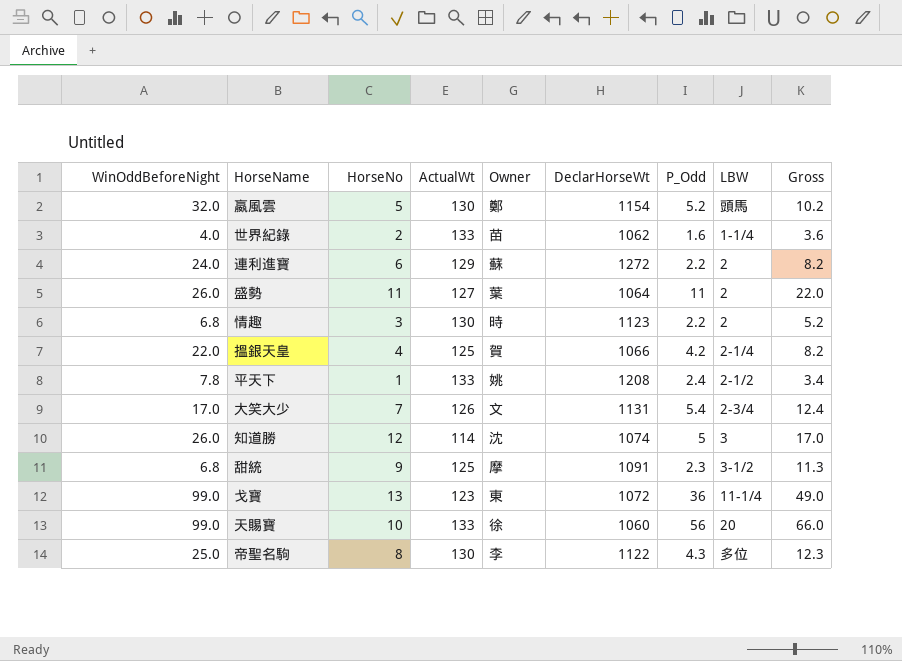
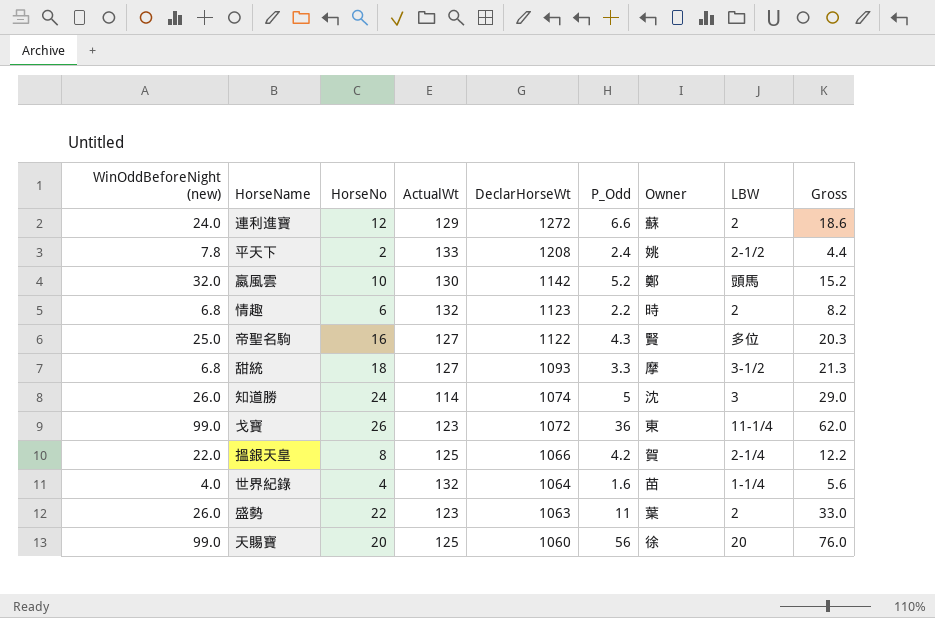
row order: none -> DeclarHorseWt descending
column name: WinOddBeforeNight -> WinOddBeforeNight (new)
column Owner | position: 5 -> 7
row 大笑大少: 17.0 | 7 | 126 | 文 | 1131 | 5.4 | 2-3/4 | 12.4 -> none
連利進寶 | HorseNo: 6 -> 12
連利進寶 | P_Odd: 2.2 -> 6.6
連利進寶 | Gross: 8.2 -> 18.6
平天下 | HorseNo: 1 -> 2
平天下 | Gross: 3.4 -> 4.4
嬴風雲 | HorseNo: 5 -> 10
嬴風雲 | DeclarHorseWt: 1154 -> 1142
嬴風雲 | Gross: 10.2 -> 15.2
情趣 | HorseNo: 3 -> 6
情趣 | ActualWt: 130 -> 132
情趣 | Gross: 5.2 -> 8.2
帝聖名駒 | HorseNo: 8 -> 16
帝聖名駒 | ActualWt: 130 -> 127
帝聖名駒 | Owner: 李 -> 賢
帝聖名駒 | Gross: 12.3 -> 20.3
甜統 | HorseNo: 9 -> 18
甜統 | ActualWt: 125 -> 127
甜統 | DeclarHorseWt: 1091 -> 1093
甜統 | P_Odd: 2.3 -> 3.3
甜統 | Gross: 11.3 -> 21.3
知道勝 | HorseNo: 12 -> 24
知道勝 | Gross: 17.0 -> 29.0
戈寶 | HorseNo: 13 -> 26
戈寶 | Gross: 49.0 -> 62.0
搵銀天皇 | HorseNo: 4 -> 8
搵銀天皇 | Gross: 8.2 -> 12.2
世界紀錄 | HorseNo: 2 -> 4
世界紀錄 | ActualWt: 133 -> 132
世界紀錄 | DeclarHorseWt: 1062 -> 1064
世界紀錄 | Gross: 3.6 -> 5.6
盛勢 | HorseNo: 11 -> 22
盛勢 | ActualWt: 127 -> 123
盛勢 | DeclarHorseWt: 1064 -> 1063
盛勢 | Gross: 22.0 -> 33.0
天賜寶 | HorseNo: 10 -> 20
天賜寶 | ActualWt: 133 -> 125
天賜寶 | Gross: 66.0 -> 76.0

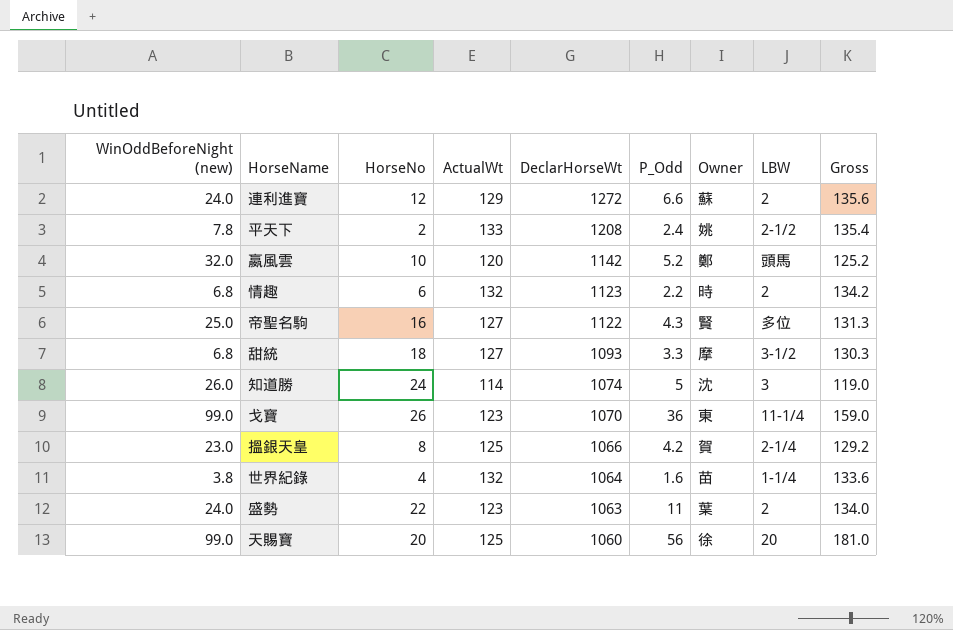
column Gross | formula: [HorseNo] + [P_Odd] -> [ActualWt] + [P_Odd]
嬴風雲 | ActualWt: 130 -> 120
戈寶 | DeclarHorseWt: 1072 -> 1070
搵銀天皇 | WinOddBeforeNight (new): 22.0 -> 23.0
世界紀錄 | WinOddBeforeNight (new): 4.0 -> 3.8
盛勢 | WinOddBeforeNight (new): 26.0 -> 24.0

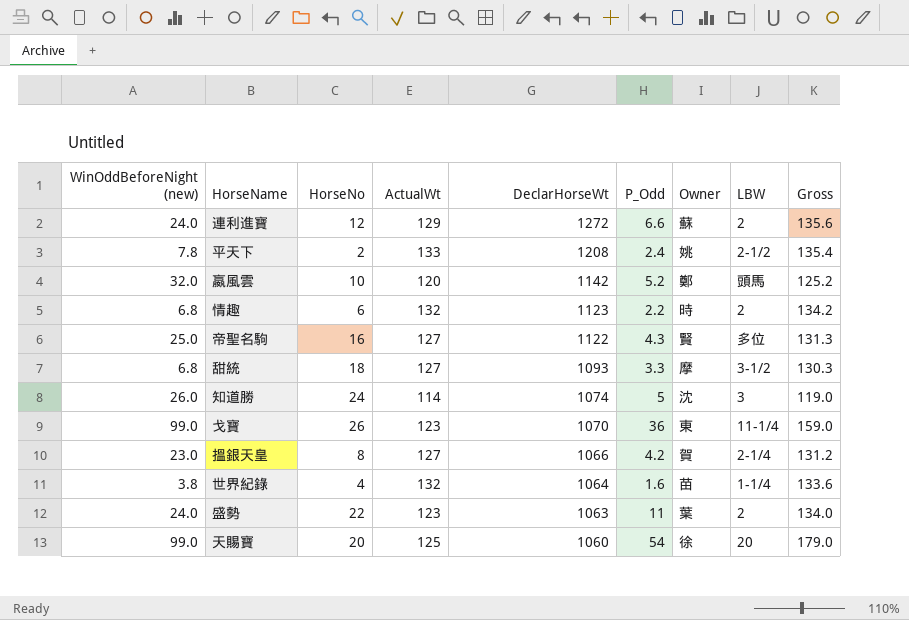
搵銀天皇 | ActualWt: 125 -> 127
搵銀天皇 | Gross: 129.2 -> 131.2
天賜寶 | P_Odd: 56 -> 54
天賜寶 | Gross: 181.0 -> 179.0

